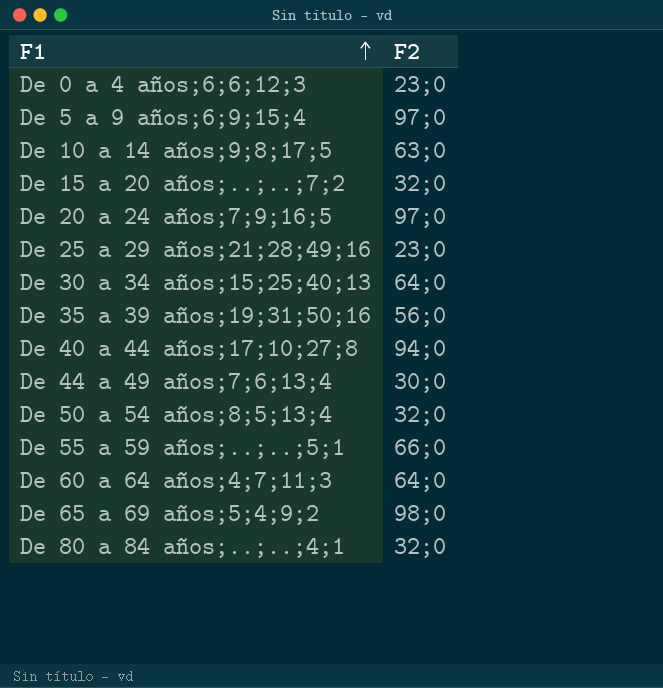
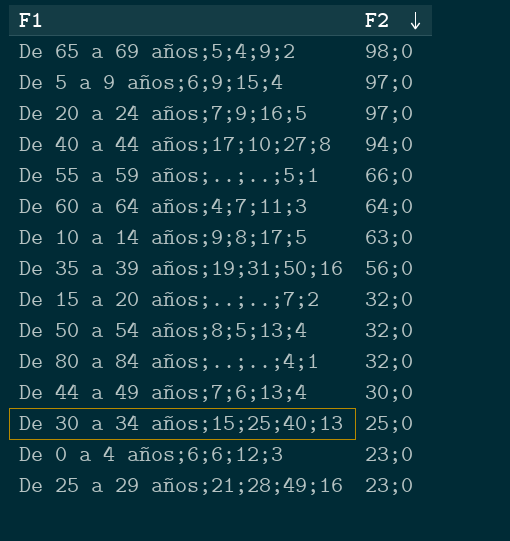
row order: F1 ascending -> F2 descending
De 30 a 34 años;15;25;40;13 | F2: 64;0 -> 25;0

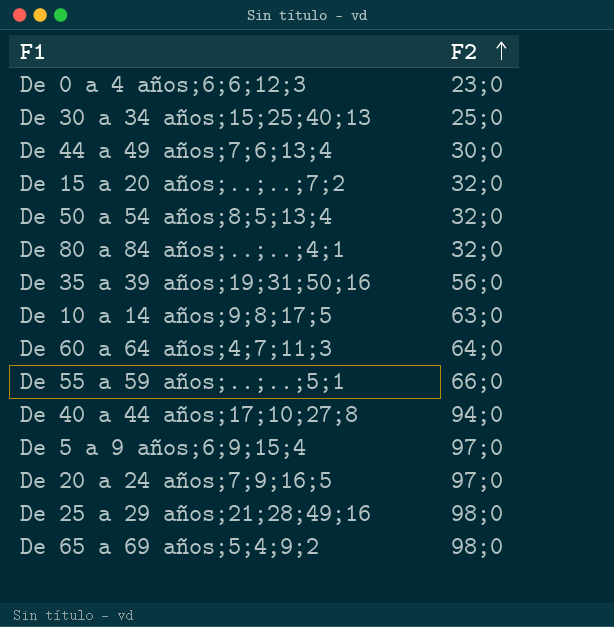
row order: F2 descending -> F2 ascending
De 25 a 29 años;21;28;49;16 | F2: 23;0 -> 98;0

